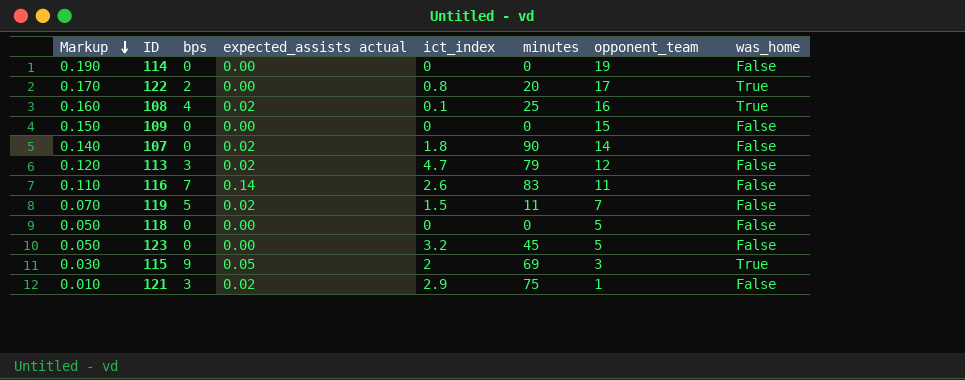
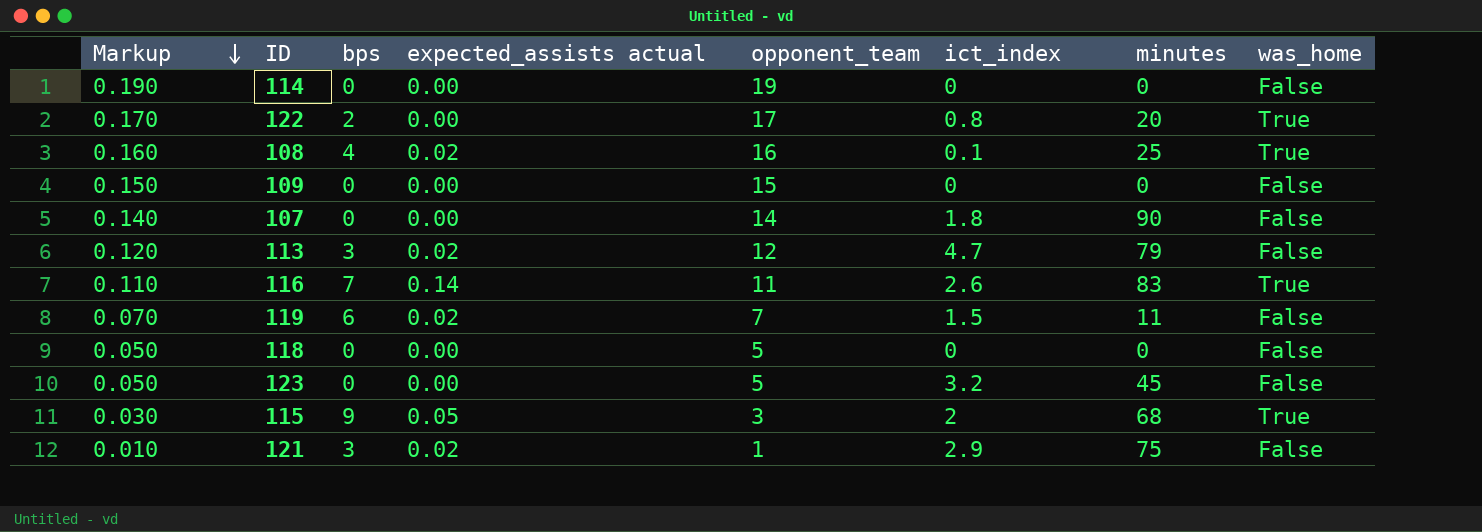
column opponent_team | position: 7 -> 5
107 | expected_assists actual: 0.02 -> 0.00
116 | was_home: False -> True
119 | bps: 5 -> 6
115 | minutes: 69 -> 68

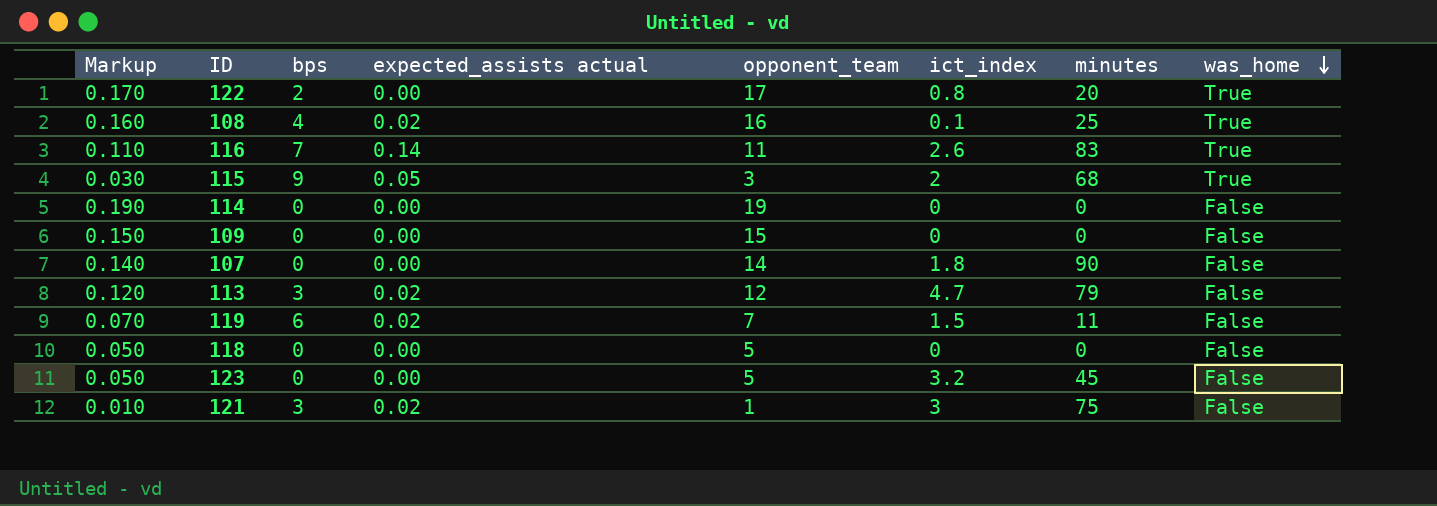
row order: Markup descending -> was_home descending
121 | ict_index: 2.9 -> 3

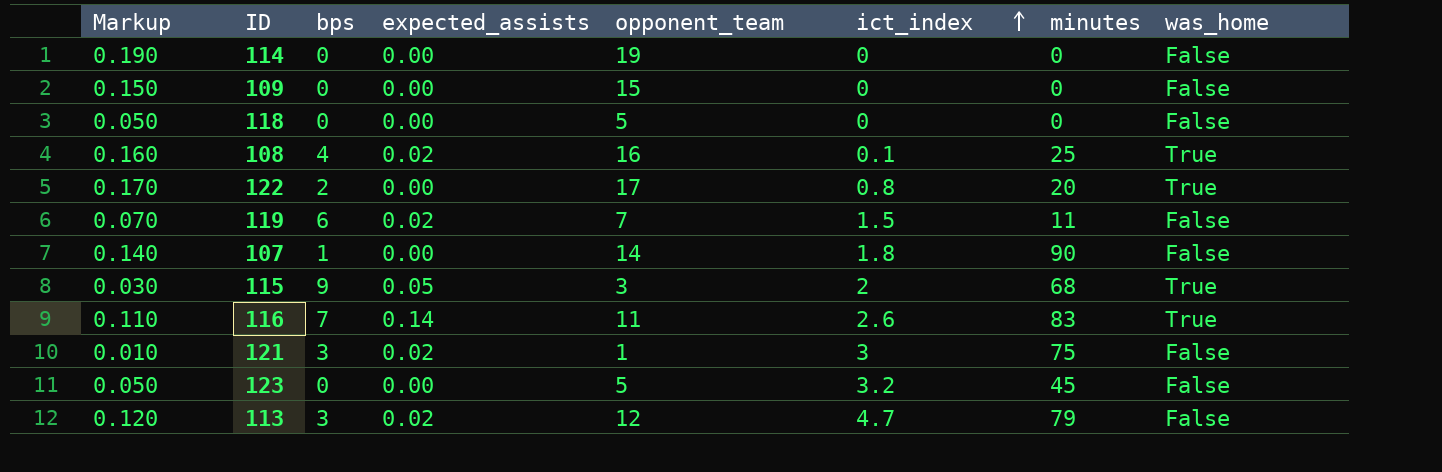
row order: was_home descending -> ict_index ascending
column name: expected_assists actual -> expected_assists
107 | bps: 0 -> 1

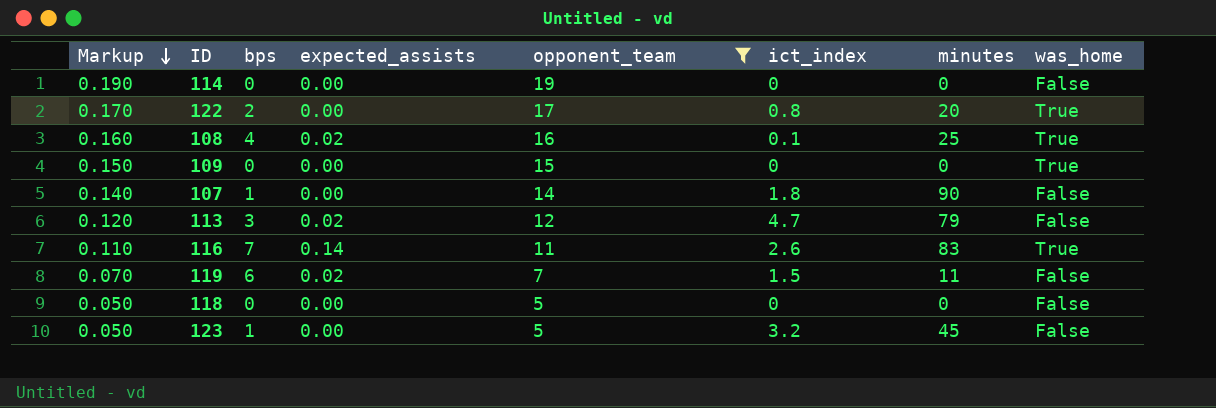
filter: none -> opponent_team >= 5
row order: ict_index ascending -> Markup descending
109 | was_home: False -> True
123 | bps: 0 -> 1

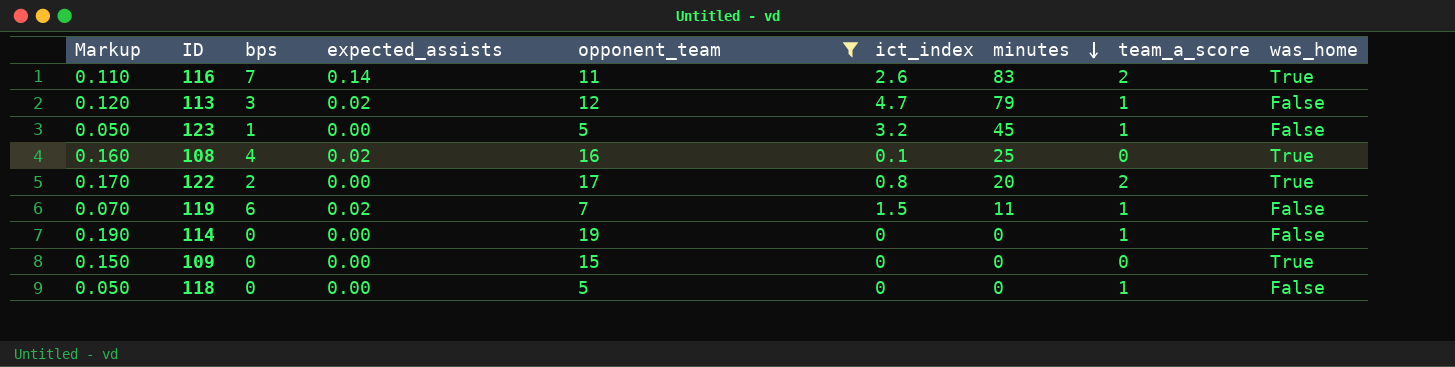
row order: Markup descending -> minutes descending
column team_a_score | position: none -> 8
row 107: 0.140 | 1 | 0.00 | 14 | 1.8 | 90 | False -> none

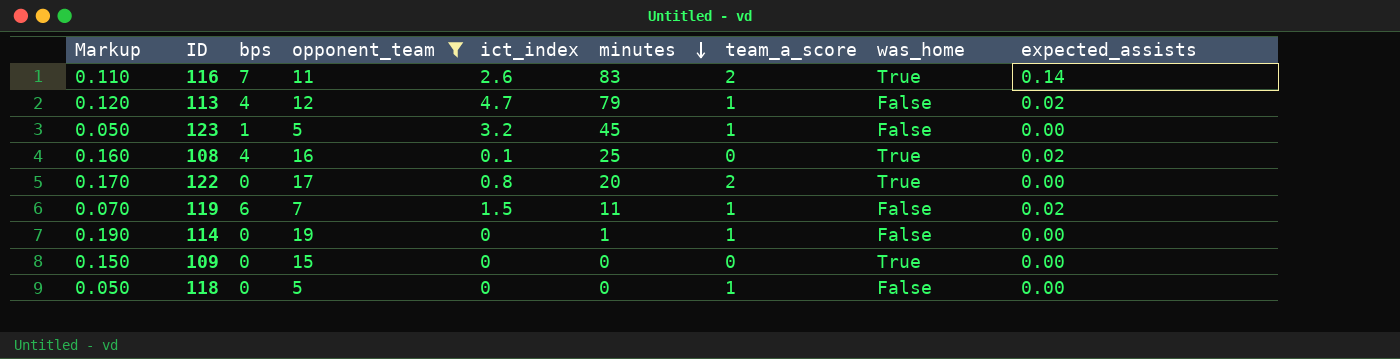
column expected_assists | position: 4 -> 9
113 | bps: 3 -> 4
122 | bps: 2 -> 0
114 | minutes: 0 -> 1

